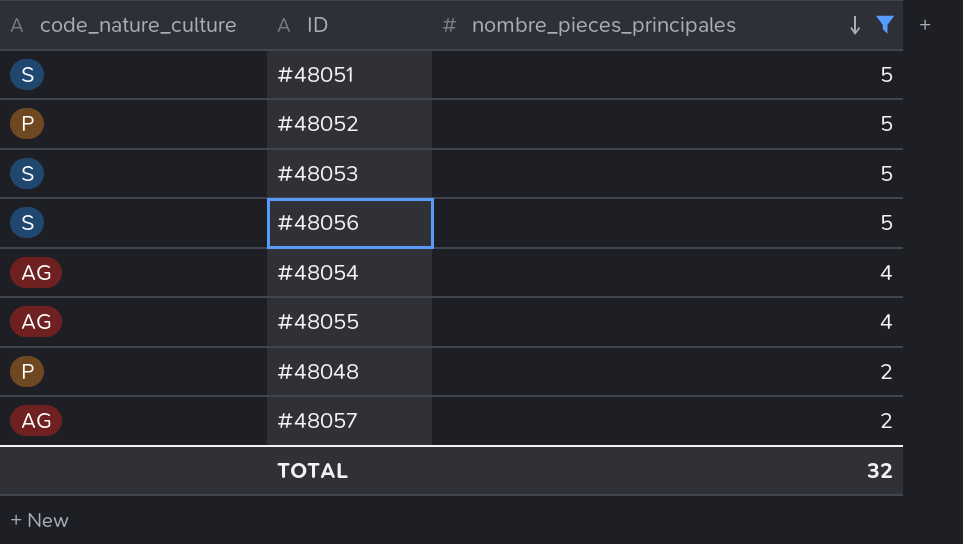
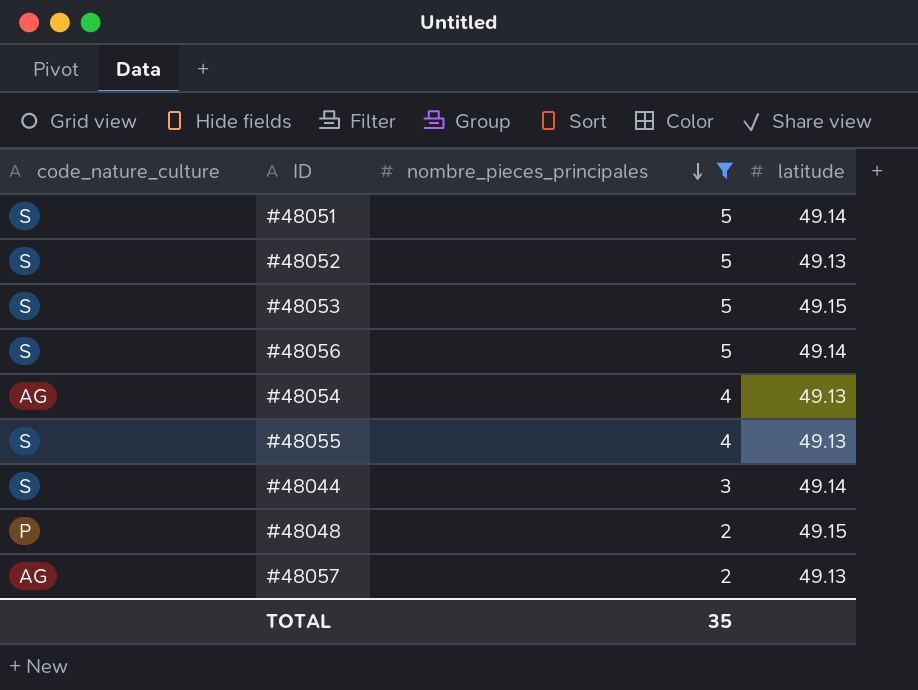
column latitude | position: none -> 4
#48052 | code_nature_culture: P -> S
#48055 | code_nature_culture: AG -> S
row #48044: none -> S | 3 | 49.14
TOTAL | nombre_pieces_principales: 32 -> 35

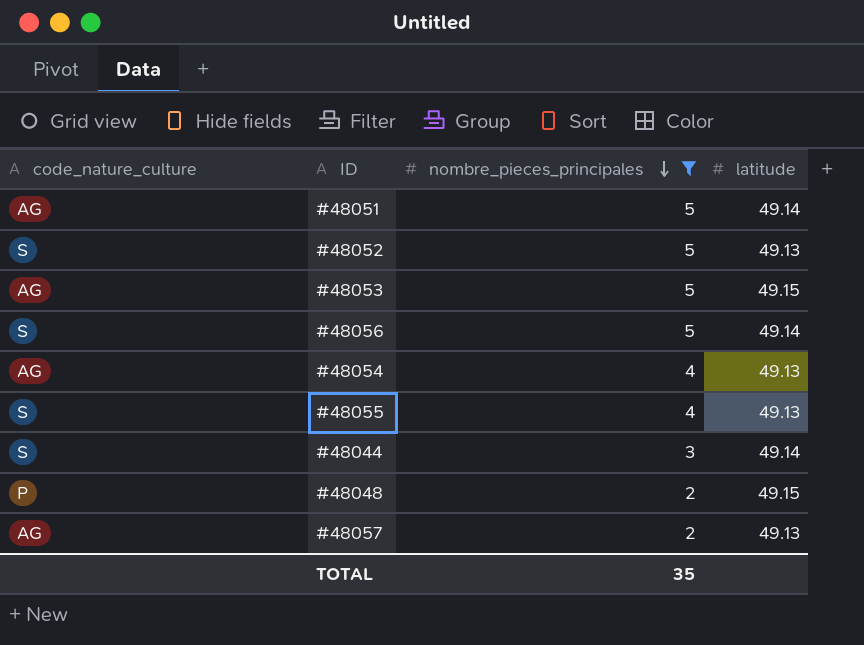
#48051 | code_nature_culture: S -> AG
#48053 | code_nature_culture: S -> AG

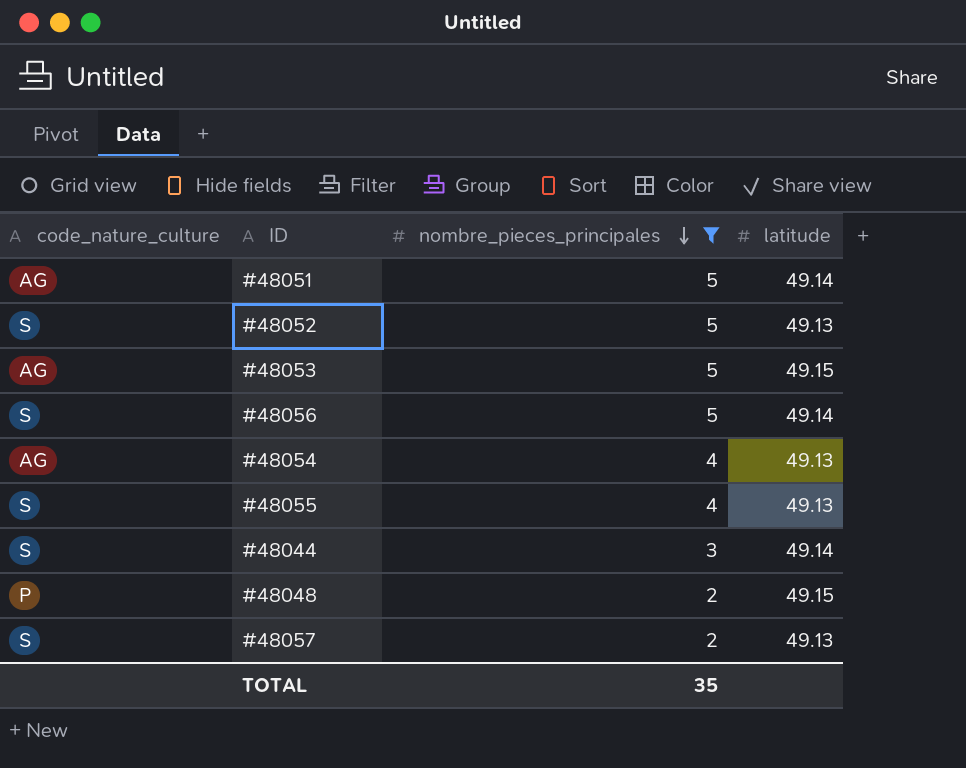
#48057 | code_nature_culture: AG -> S

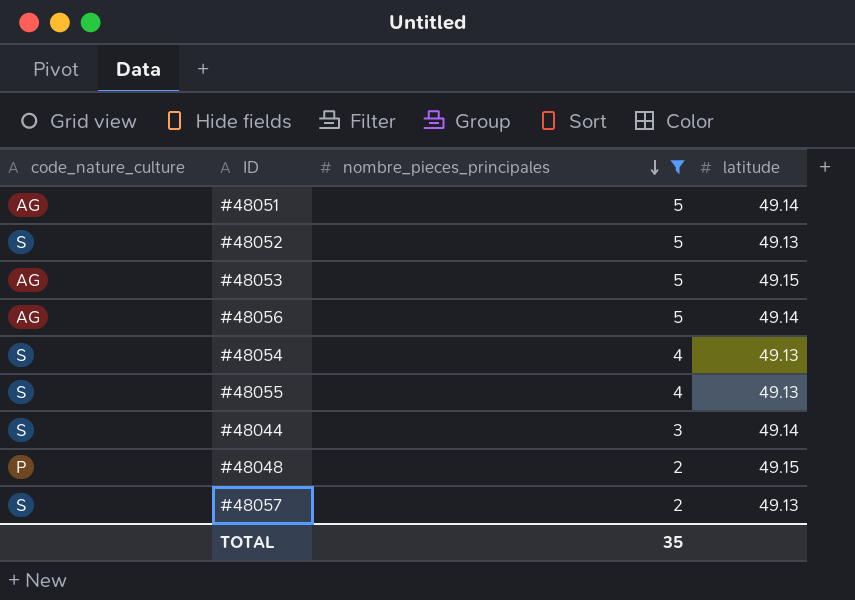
#48056 | code_nature_culture: S -> AG
#48054 | code_nature_culture: AG -> S

